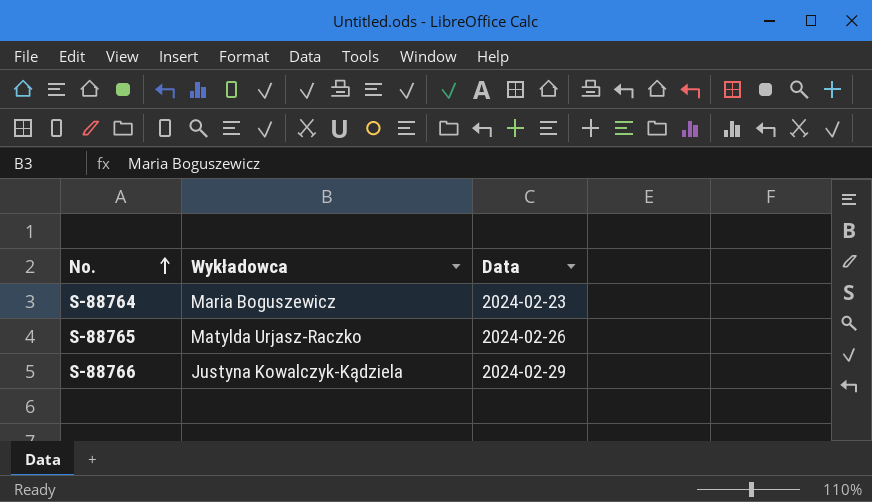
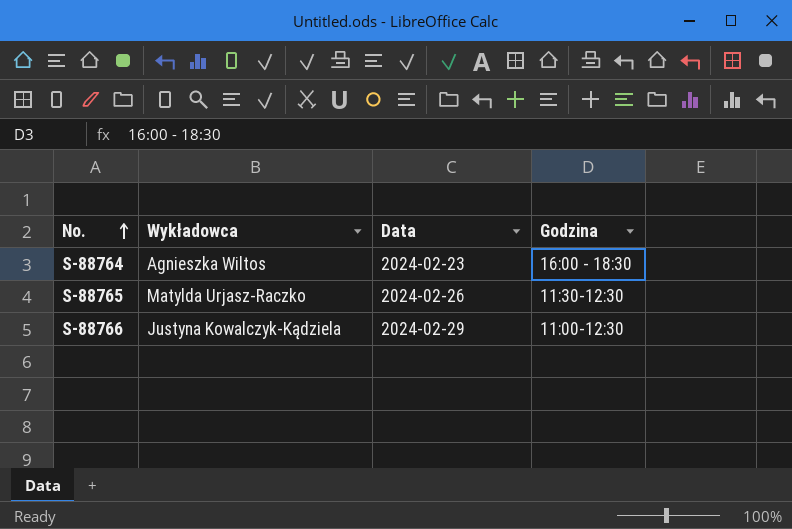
column Godzina | position: none -> 4
S-88764 | Wykładowca: Maria Boguszewicz -> Agnieszka Wiltos

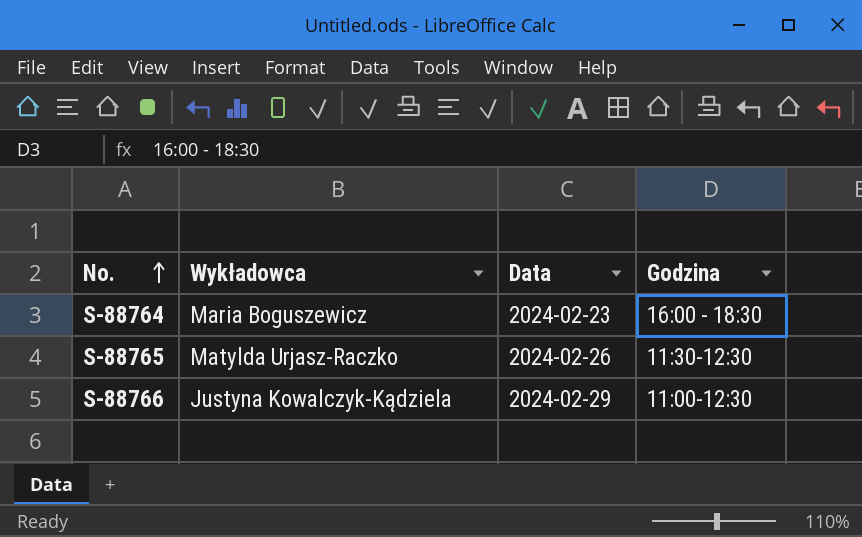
S-88764 | Wykładowca: Agnieszka Wiltos -> Maria Boguszewicz

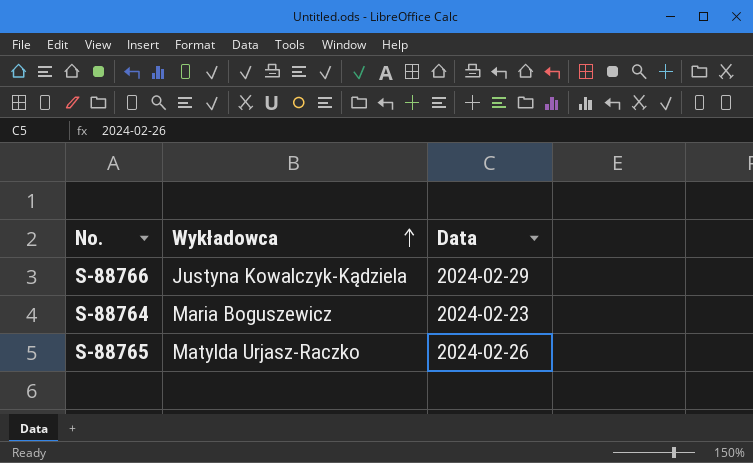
row order: No. ascending -> Wykładowca ascending
column Godzina | position: 4 -> none

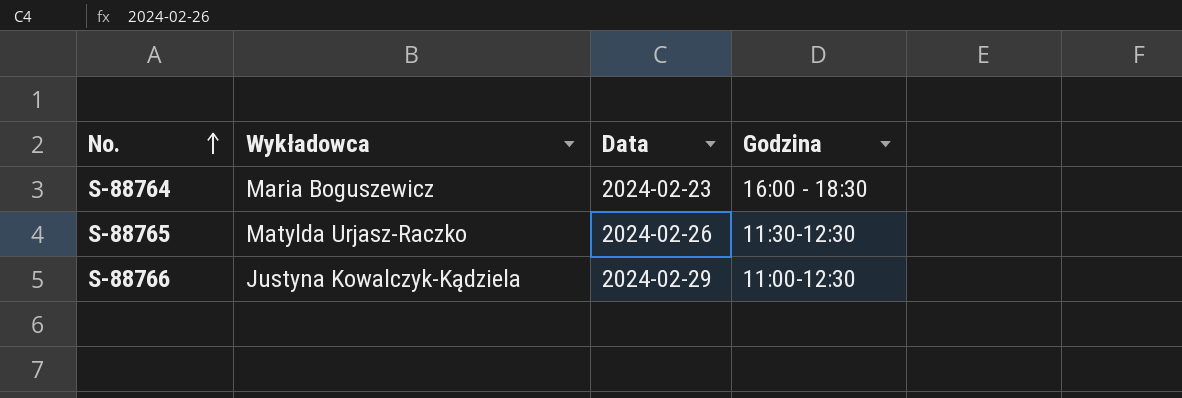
row order: Wykładowca ascending -> No. ascending
column Godzina | position: none -> 4

